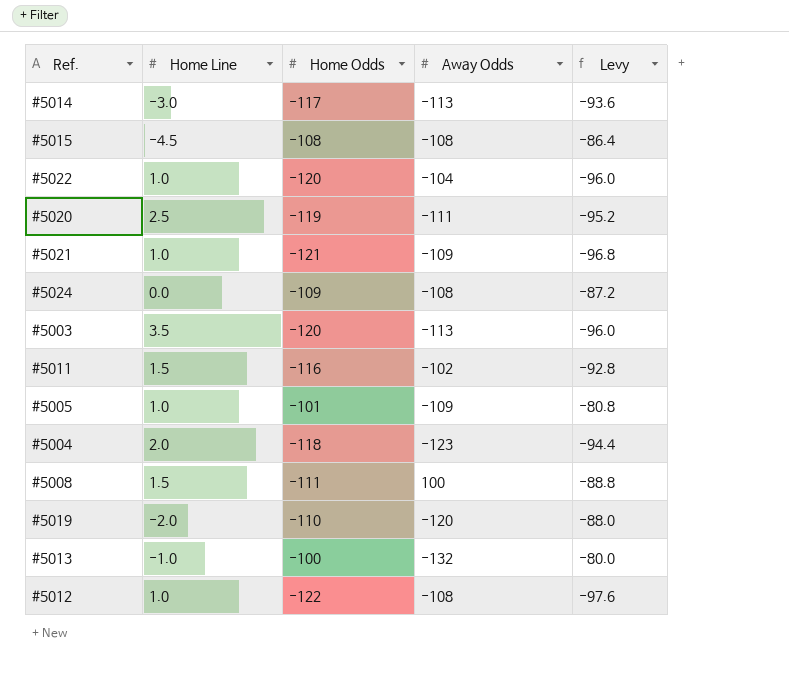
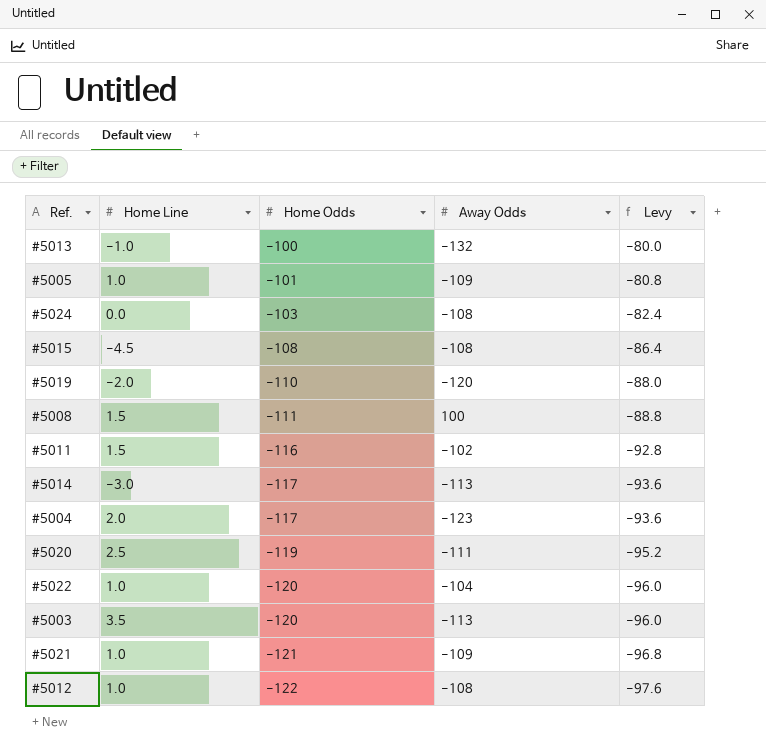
row order: none -> Home Odds descending
#5024 | Home Odds: -109 -> -103
#5024 | Levy: -87.2 -> -82.4
#5004 | Home Odds: -118 -> -117
#5004 | Levy: -94.4 -> -93.6

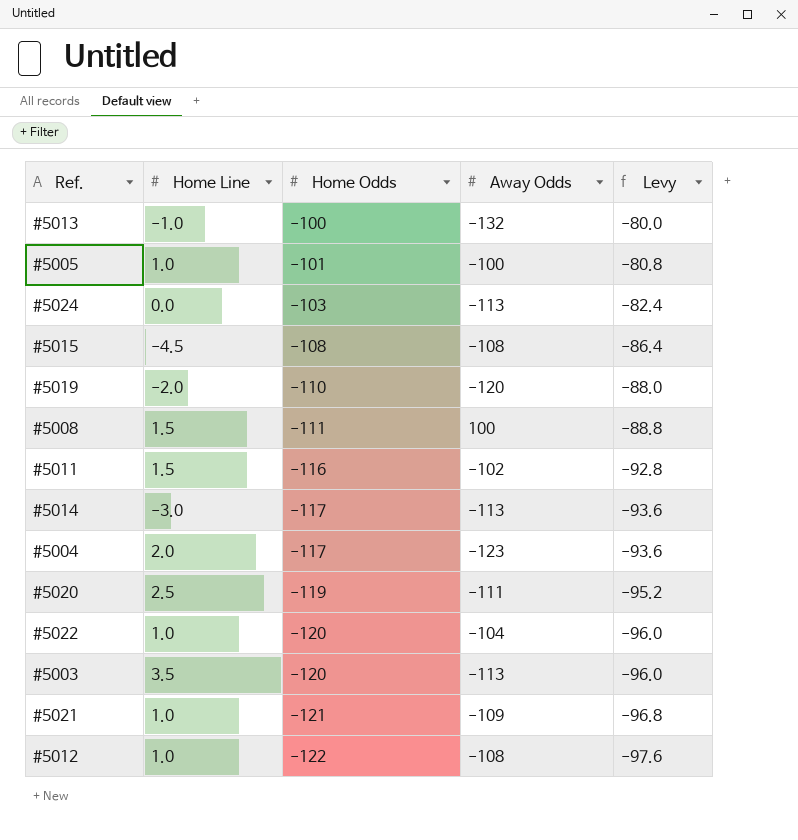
#5005 | Away Odds: -109 -> -100
#5024 | Away Odds: -108 -> -113

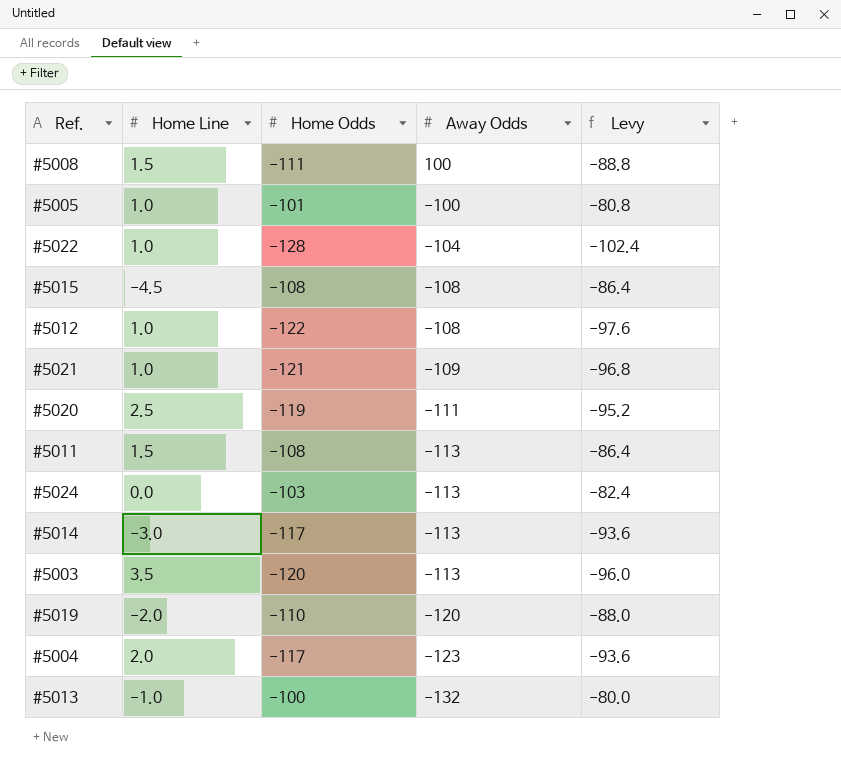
row order: Home Odds descending -> Away Odds descending
#5022 | Home Odds: -120 -> -128
#5022 | Levy: -96.0 -> -102.4
#5011 | Home Odds: -116 -> -108
#5011 | Away Odds: -102 -> -113
#5011 | Levy: -92.8 -> -86.4

